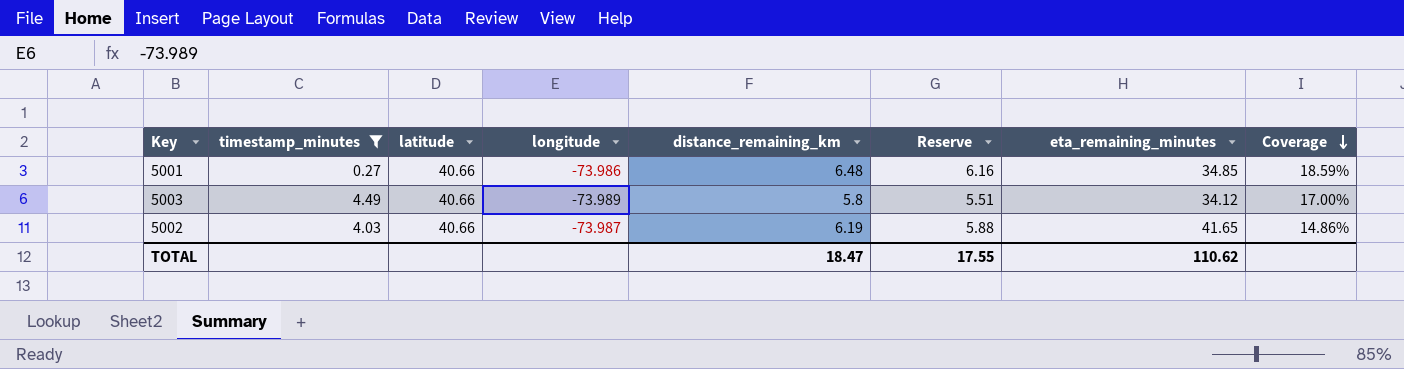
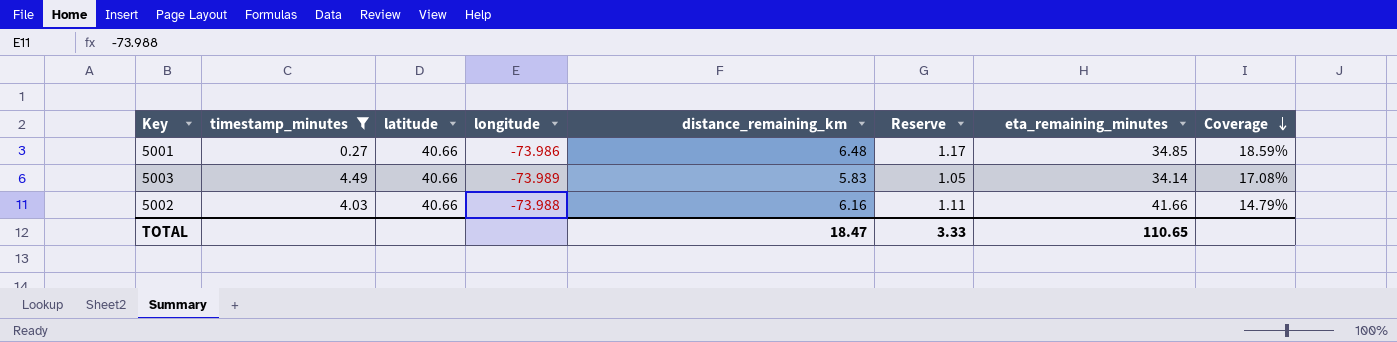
column Reserve | formula: [distance_remaining_km] * 0.95 -> [distance_remaining_km] * 0.18
5003 | distance_remaining_km: 5.8 -> 5.83
5003 | eta_remaining_minutes: 34.12 -> 34.14
5003 | Coverage: 17.00% -> 17.08%
5002 | longitude: -73.987 -> -73.988
5002 | distance_remaining_km: 6.19 -> 6.16
5002 | eta_remaining_minutes: 41.65 -> 41.66
5002 | Coverage: 14.86% -> 14.79%
TOTAL | Reserve: 17.55 -> 3.33
TOTAL | eta_remaining_minutes: 110.62 -> 110.65

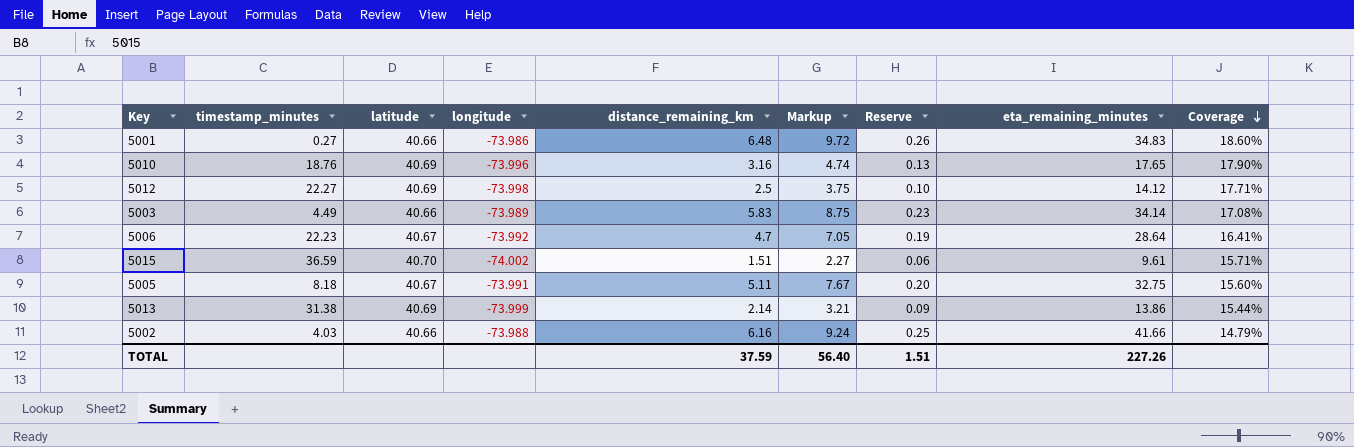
filter: timestamp_minutes <= 4.49 -> none
column Markup | formula: none -> [distance_remaining_km] * 1.5
column Reserve | formula: [distance_remaining_km] * 0.18 -> [distance_remaining_km] * 0.04
5001 | eta_remaining_minutes: 34.85 -> 34.83
5001 | Coverage: 18.59% -> 18.60%
TOTAL | distance_remaining_km: 18.47 -> 37.59
TOTAL | Reserve: 3.33 -> 1.51
TOTAL | eta_remaining_minutes: 110.65 -> 227.26

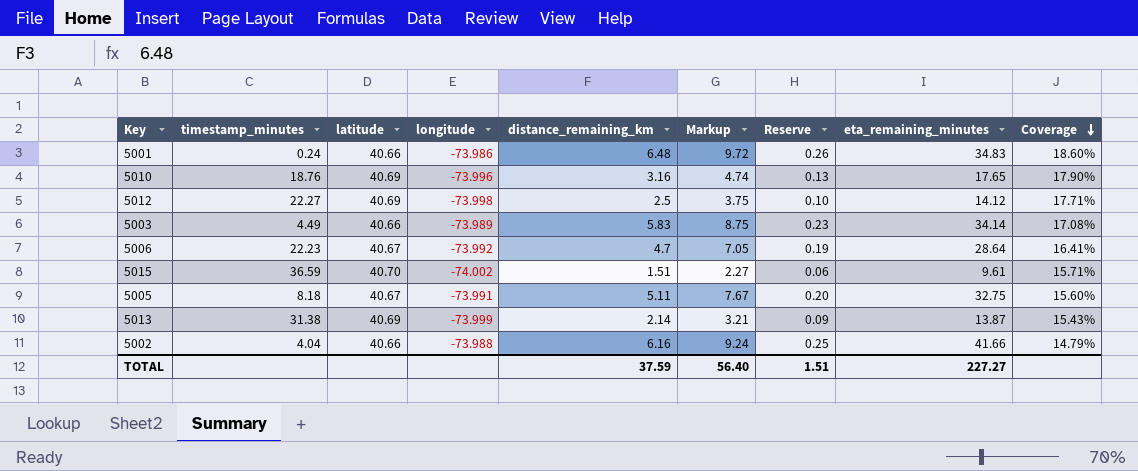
5001 | timestamp_minutes: 0.27 -> 0.24
5013 | eta_remaining_minutes: 13.86 -> 13.87
5013 | Coverage: 15.44% -> 15.43%
5002 | timestamp_minutes: 4.03 -> 4.04
TOTAL | eta_remaining_minutes: 227.26 -> 227.27

